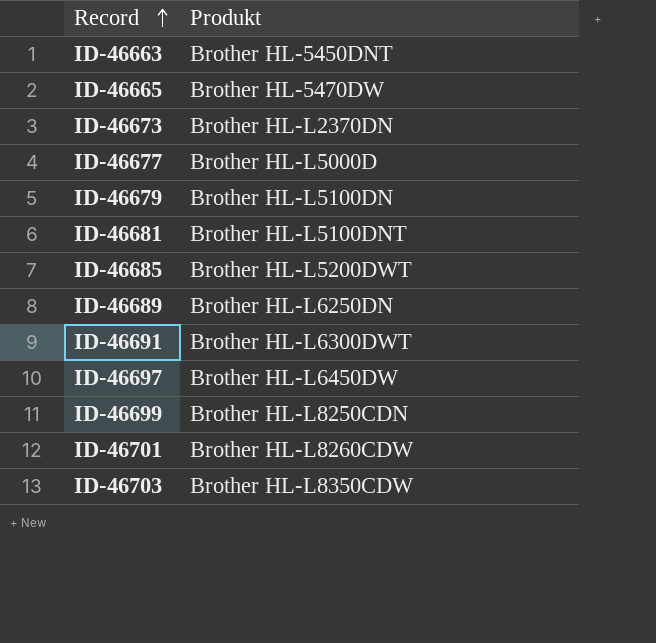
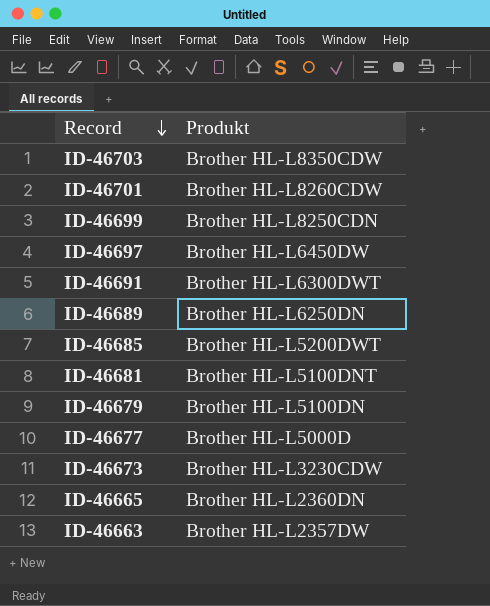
row order: Record ascending -> Record descending
ID-46673 | Produkt: Brother HL-L2370DN -> Brother HL-L3230CDW
ID-46665 | Produkt: Brother HL-5470DW -> Brother HL-L2360DN
ID-46663 | Produkt: Brother HL-5450DNT -> Brother HL-L2357DW

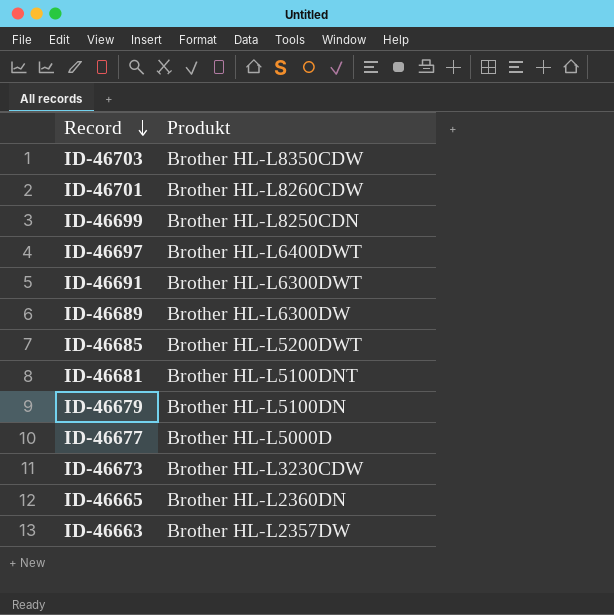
ID-46697 | Produkt: Brother HL-L6450DW -> Brother HL-L6400DWT
ID-46689 | Produkt: Brother HL-L6250DN -> Brother HL-L6300DW

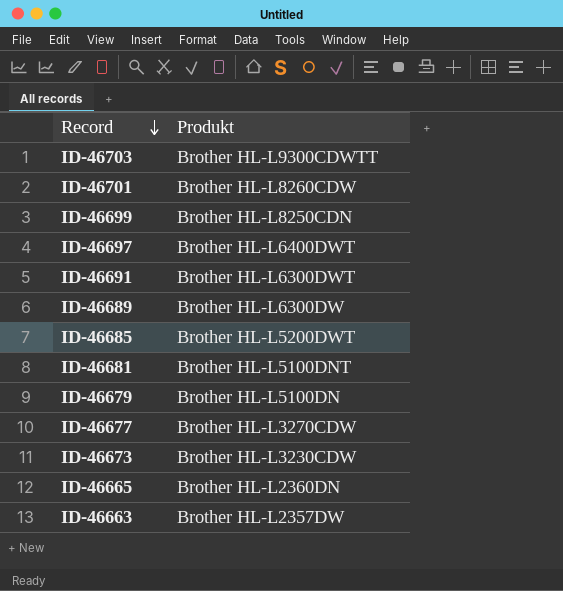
ID-46703 | Produkt: Brother HL-L8350CDW -> Brother HL-L9300CDWTT
ID-46677 | Produkt: Brother HL-L5000D -> Brother HL-L3270CDW

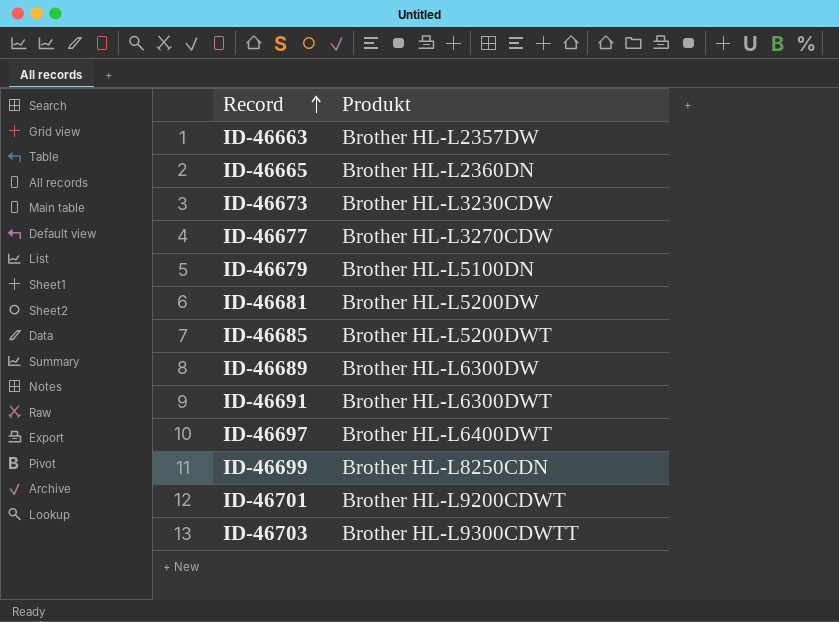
row order: Record descending -> Record ascending
ID-46681 | Produkt: Brother HL-L5100DNT -> Brother HL-L5200DW
ID-46701 | Produkt: Brother HL-L8260CDW -> Brother HL-L9200CDWT

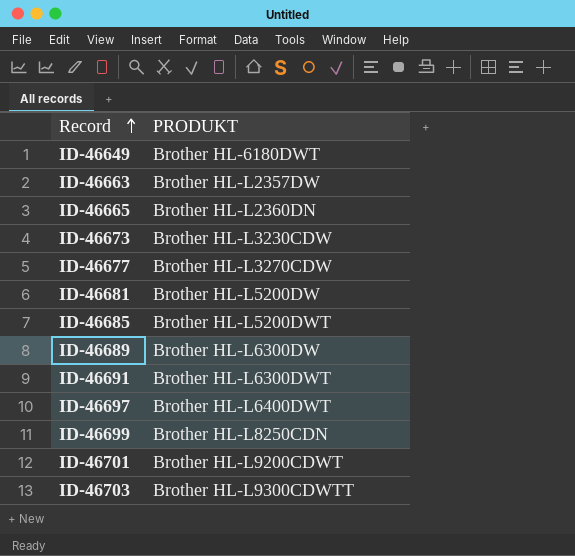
column name: Produkt -> PRODUKT
row ID-46679: Brother HL-L5100DN -> none
row ID-46649: none -> Brother HL-6180DWT

